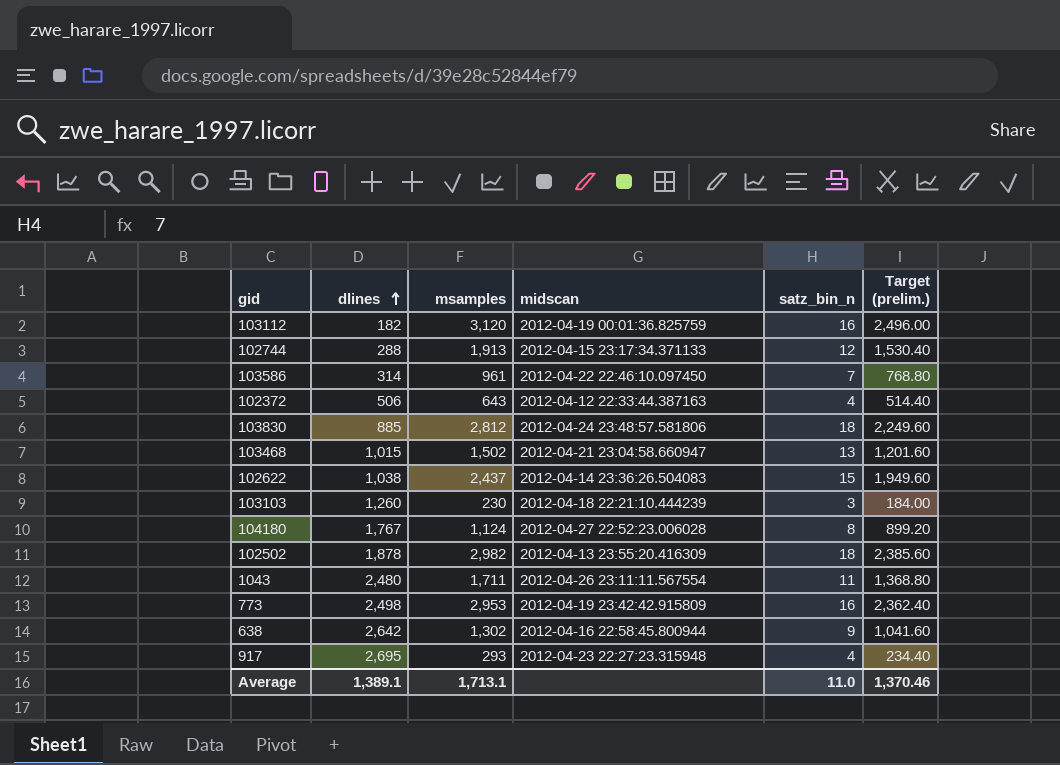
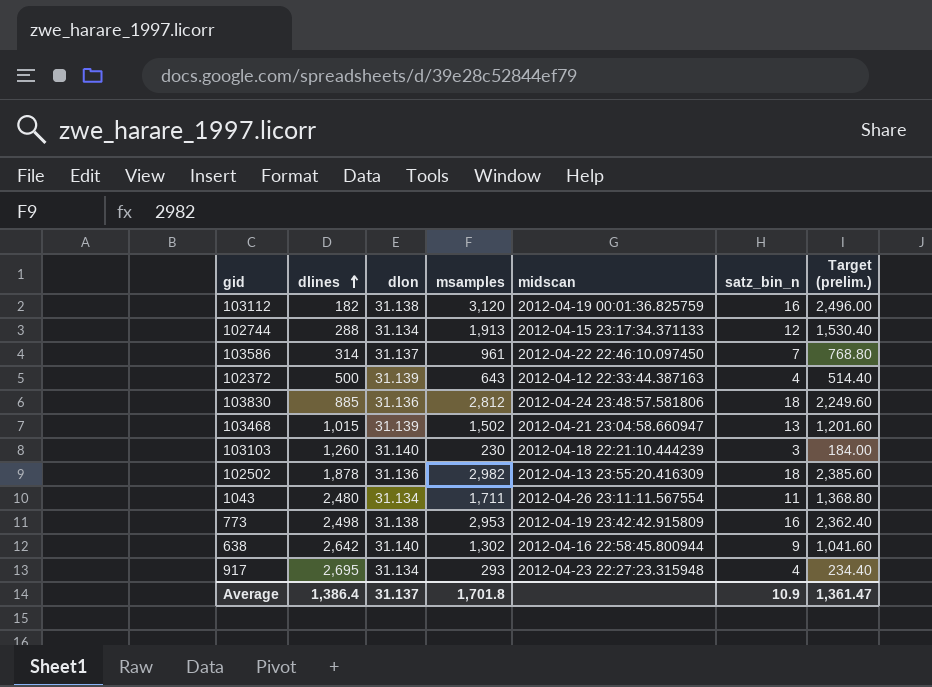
column dlon | position: none -> 3
row 102622: 1,038 | 2,437 | 2012-04-14 23:36:26.504083 | 15 | 1,949.60 -> none
row 104180: 1,767 | 1,124 | 2012-04-27 22:52:23.006028 | 8 | 899.20 -> none
102372 | dlines: 506 -> 500
Average | dlines: 1,389.1 -> 1,386.4
Average | msamples: 1,713.1 -> 1,701.8
Average | satz_bin_n: 11.0 -> 10.9
Average | Target (prelim.): 1,370.46 -> 1,361.47

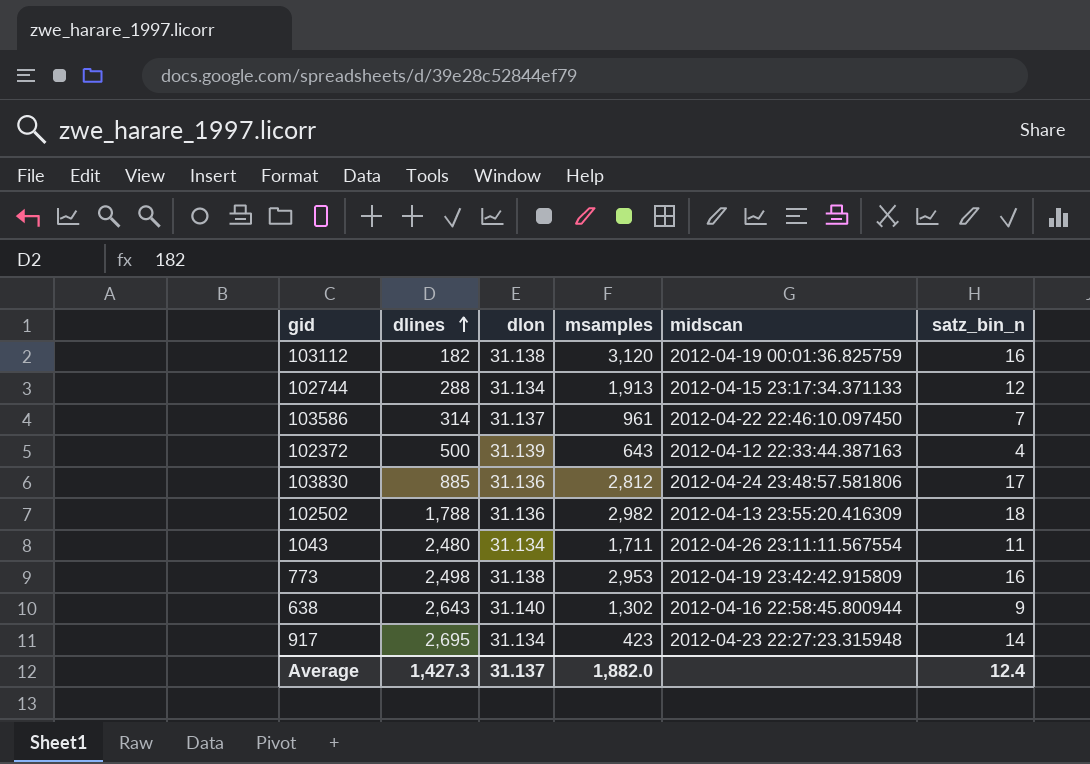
column Target (prelim.) | formula: [msamples] * 0.8 -> none
row 103468: 1,015 | 31.139 | 1,502 | 2012-04-21 23:04:58.660947 | 13 | 1,201.60 -> none
row 103103: 1,260 | 31.140 | 230 | 2012-04-18 22:21:10.444239 | 3 | 184.00 -> none
103830 | satz_bin_n: 18 -> 17
102502 | dlines: 1,878 -> 1,788
638 | dlines: 2,642 -> 2,643
917 | msamples: 293 -> 423
917 | satz_bin_n: 4 -> 14
Average | dlines: 1,386.4 -> 1,427.3
Average | msamples: 1,701.8 -> 1,882.0
Average | satz_bin_n: 10.9 -> 12.4

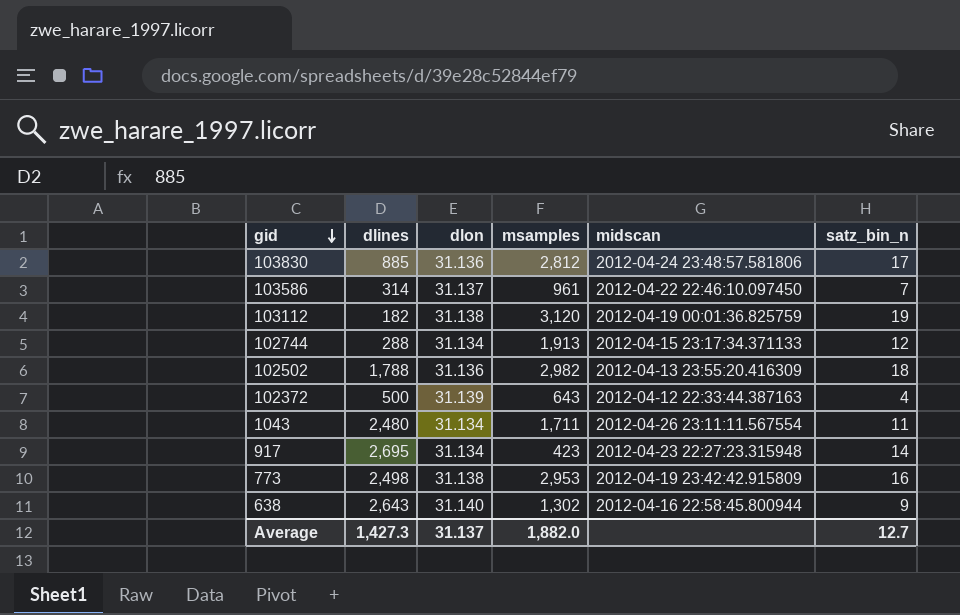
row order: dlines ascending -> gid descending
103112 | satz_bin_n: 16 -> 19
Average | satz_bin_n: 12.4 -> 12.7

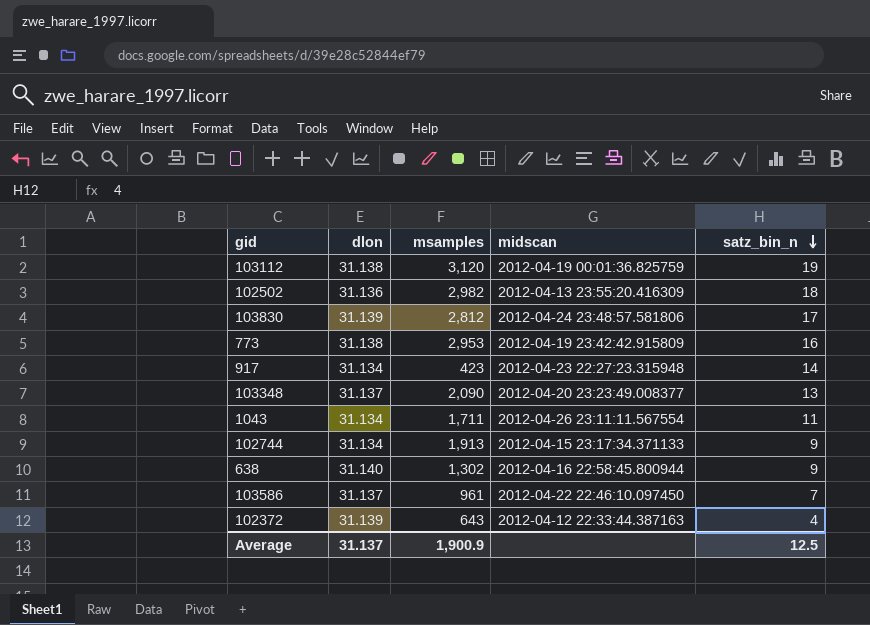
row order: gid descending -> satz_bin_n descending
column dlines | position: 2 -> none
103830 | dlon: 31.136 -> 31.139
row 103348: none -> 31.137 | 2,090 | 2012-04-20 23:23:49.008377 | 13
102744 | satz_bin_n: 12 -> 9
Average | msamples: 1,882.0 -> 1,900.9
Average | satz_bin_n: 12.7 -> 12.5

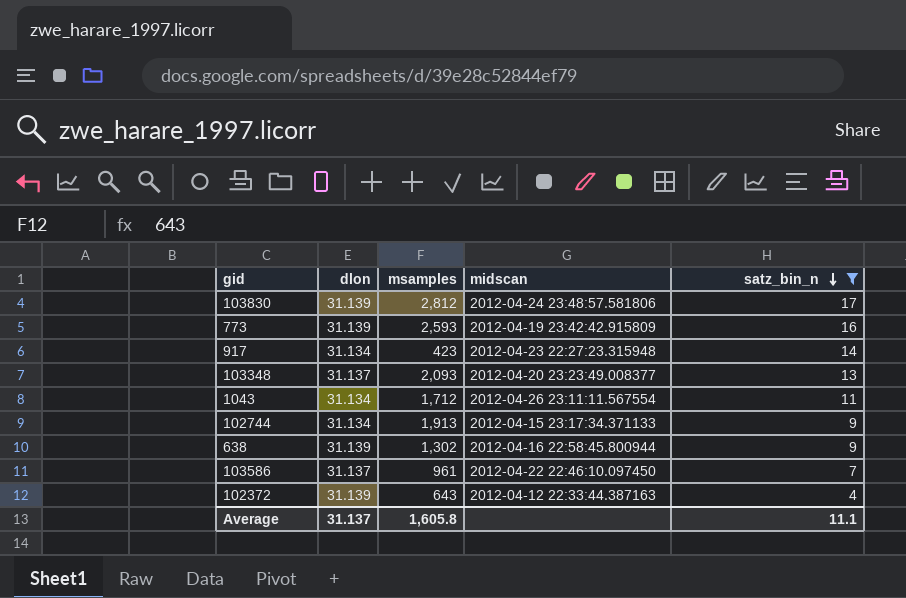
filter: none -> satz_bin_n <= 17
773 | dlon: 31.138 -> 31.139
773 | msamples: 2,953 -> 2,593
103348 | msamples: 2,090 -> 2,093
1043 | msamples: 1,711 -> 1,712
638 | dlon: 31.140 -> 31.139
Average | msamples: 1,900.9 -> 1,605.8
Average | satz_bin_n: 12.5 -> 11.1

